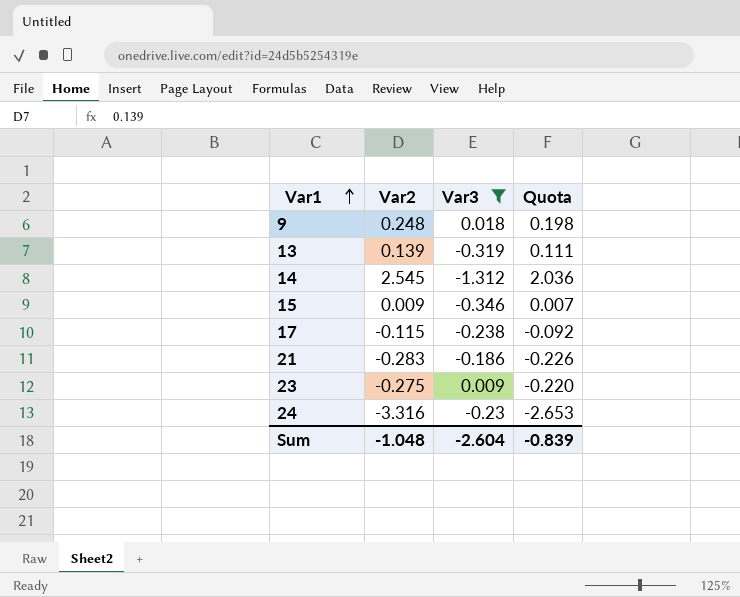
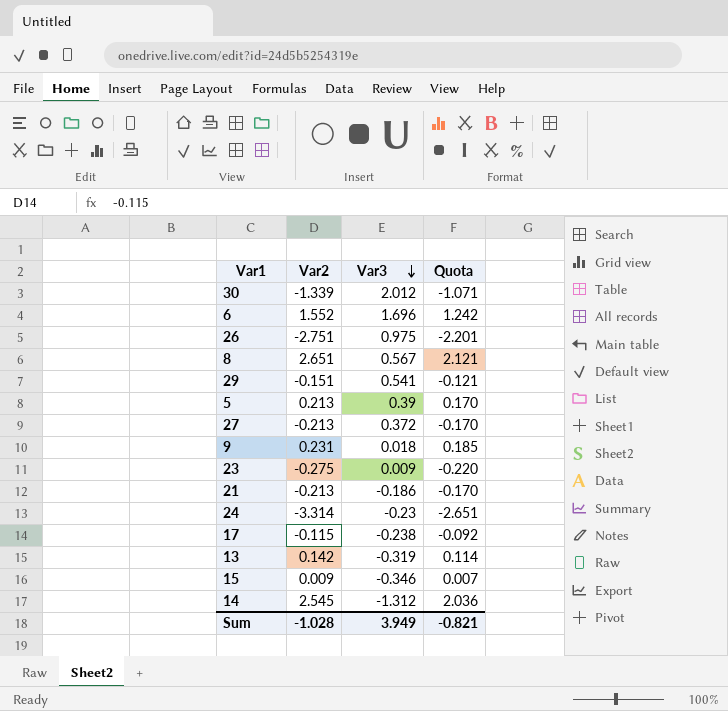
filter: Var3 <= 0.018 -> none
row order: Var1 ascending -> Var3 descending
9 | Var2: 0.248 -> 0.231
9 | Quota: 0.198 -> 0.185
21 | Var2: -0.283 -> -0.213
21 | Quota: -0.226 -> -0.170
24 | Var2: -3.316 -> -3.314
24 | Quota: -2.653 -> -2.651
13 | Var2: 0.139 -> 0.142
13 | Quota: 0.111 -> 0.114
Sum | Var2: -1.048 -> -1.028
Sum | Var3: -2.604 -> 3.949
Sum | Quota: -0.839 -> -0.821

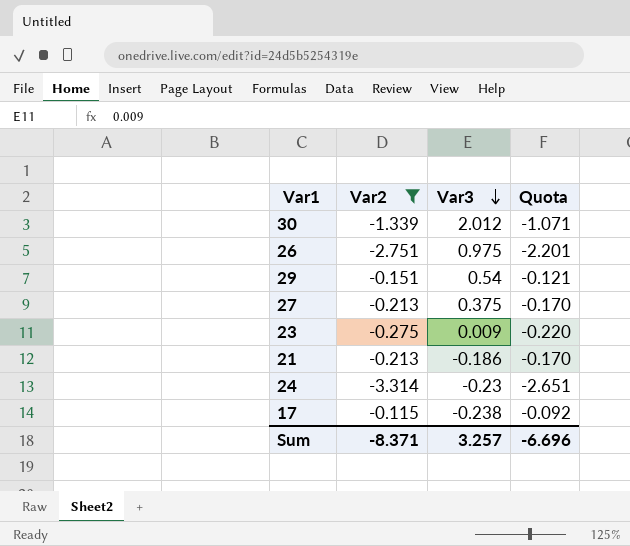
filter: none -> Var2 <= -0.115
29 | Var3: 0.541 -> 0.54
27 | Var3: 0.372 -> 0.375
Sum | Var2: -1.028 -> -8.371
Sum | Var3: 3.949 -> 3.257
Sum | Quota: -0.821 -> -6.696

